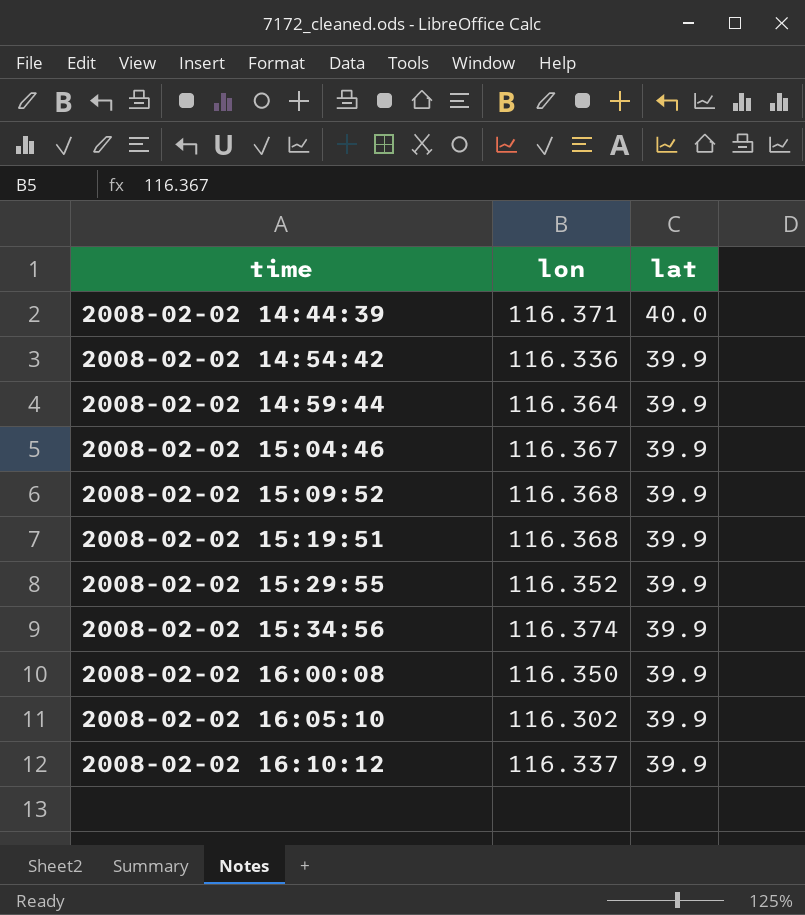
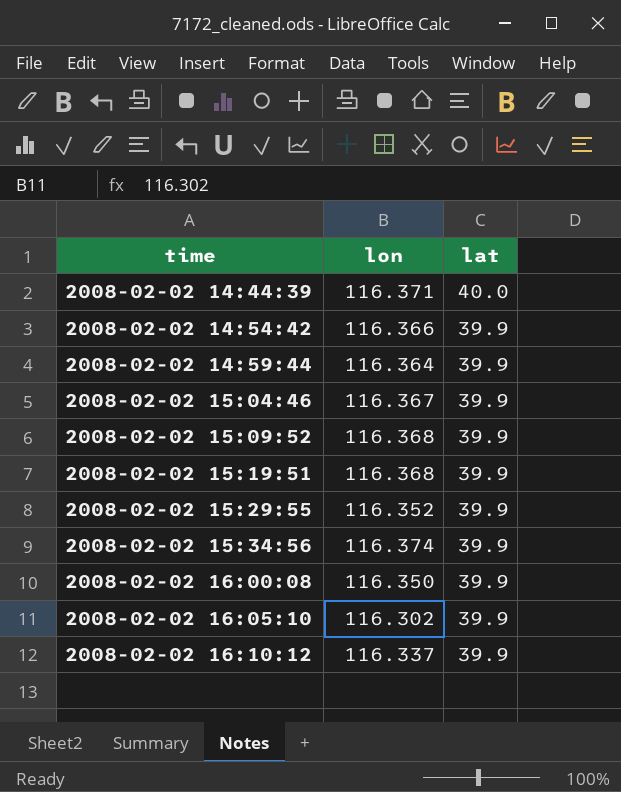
2008-02-02 14:54:42 | lon: 116.336 -> 116.366

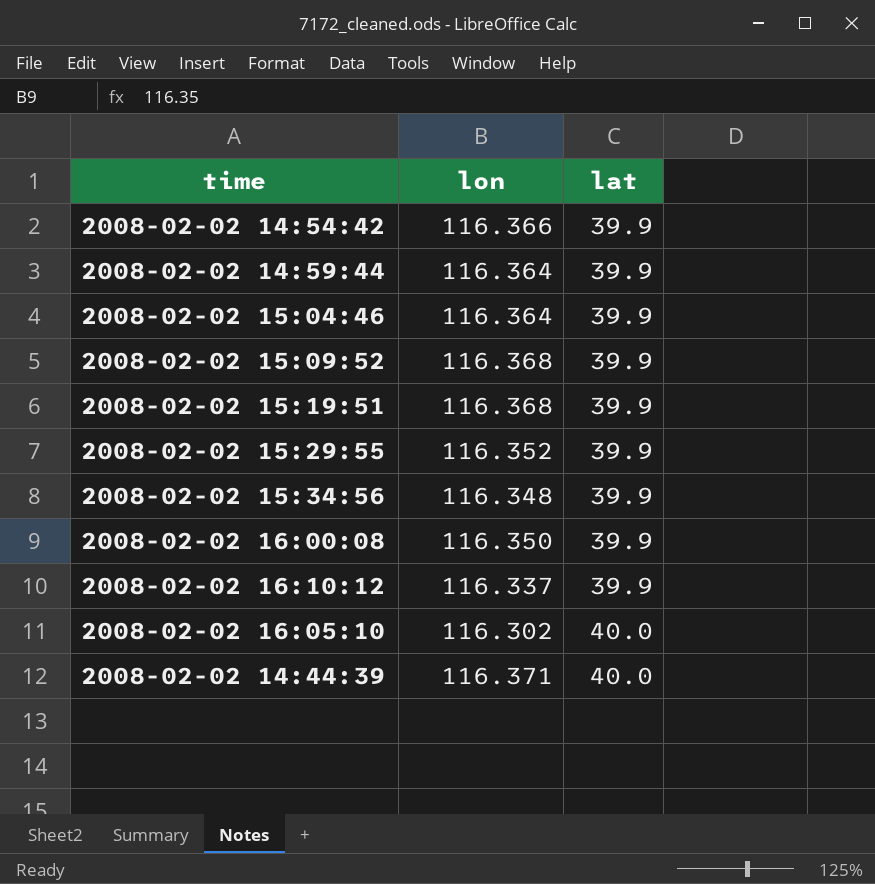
row order: time ascending -> lat ascending
2008-02-02 15:04:46 | lon: 116.367 -> 116.364
2008-02-02 15:34:56 | lon: 116.374 -> 116.348
2008-02-02 16:05:10 | lat: 39.9 -> 40.0

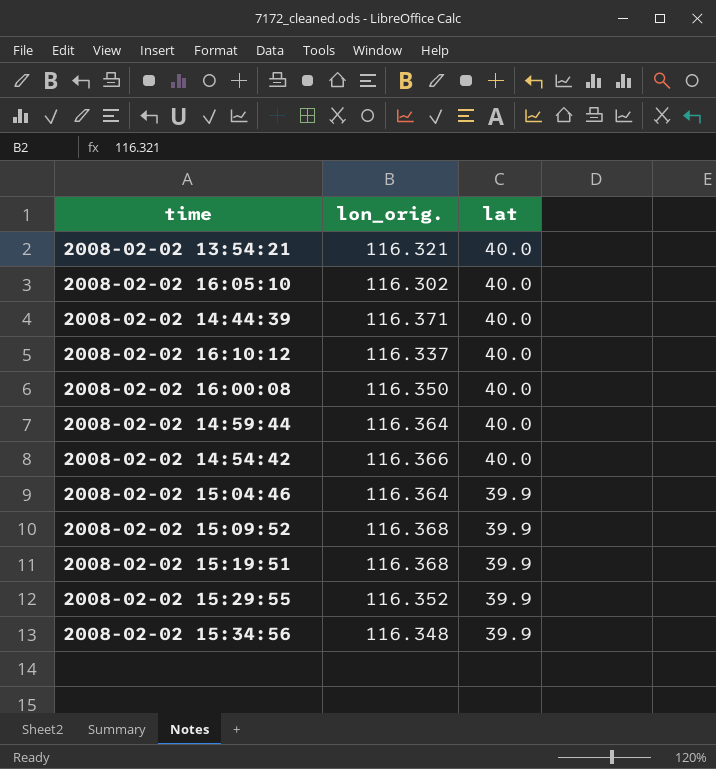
row order: lat ascending -> lat descending
column name: lon -> lon_orig.
row 2008-02-02 13:54:21: none -> 116.321 | 40.0
2008-02-02 16:10:12 | lat: 39.9 -> 40.0
2008-02-02 16:00:08 | lat: 39.9 -> 40.0
2008-02-02 14:59:44 | lat: 39.9 -> 40.0
2008-02-02 14:54:42 | lat: 39.9 -> 40.0

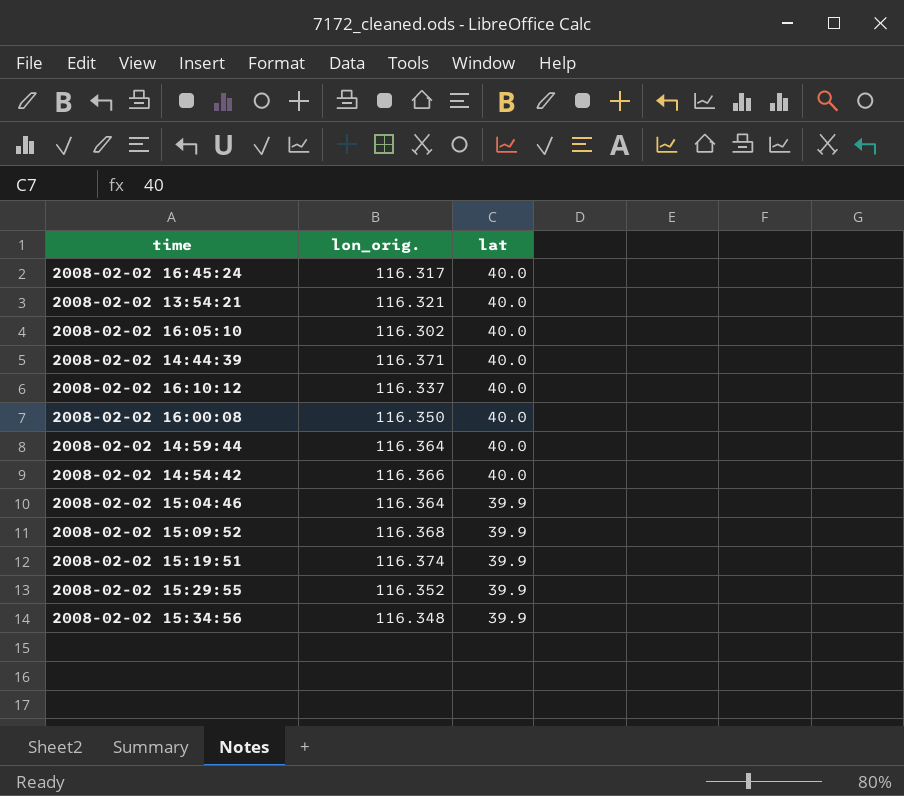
row 2008-02-02 16:45:24: none -> 116.317 | 40.0
2008-02-02 15:19:51 | lon_orig.: 116.368 -> 116.374

